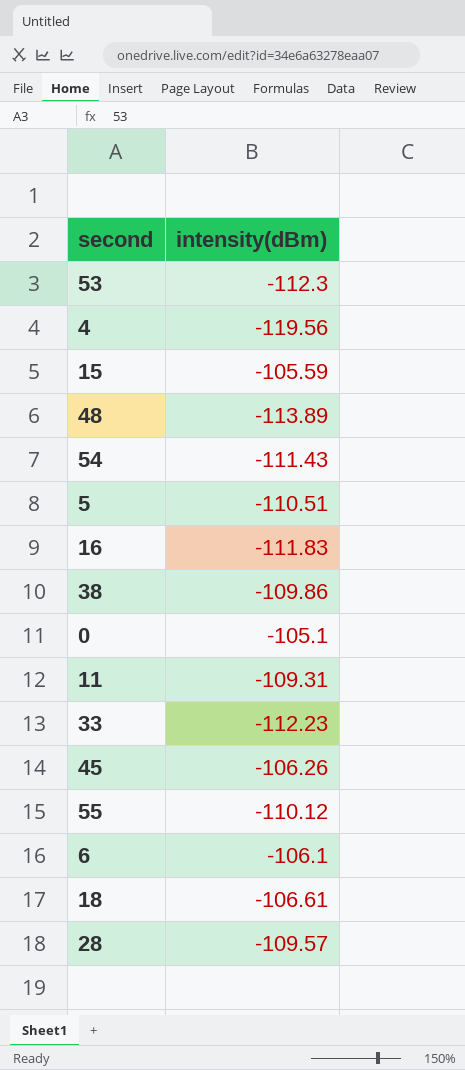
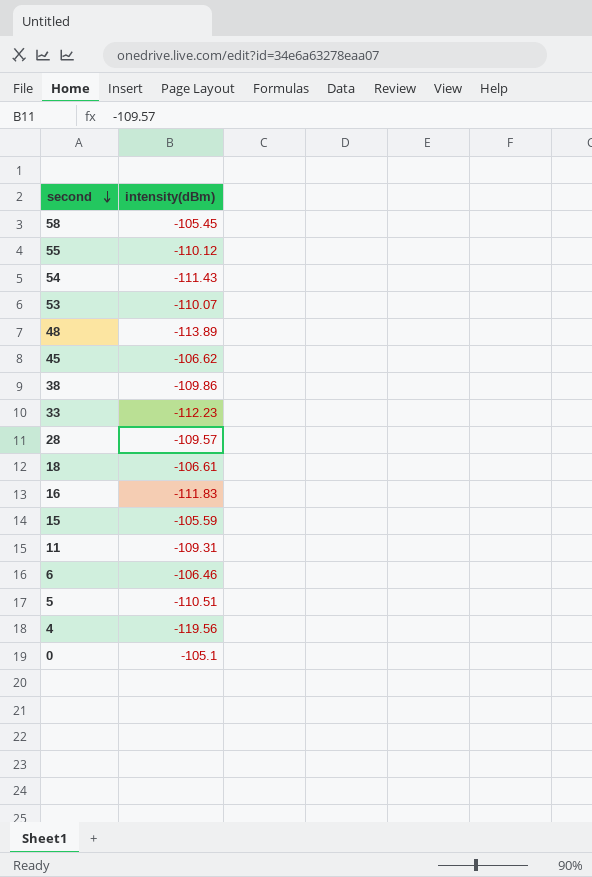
row order: none -> second descending
row 58: none -> -105.45
53 | intensity(dBm): -112.3 -> -110.07
45 | intensity(dBm): -106.26 -> -106.62
6 | intensity(dBm): -106.1 -> -106.46

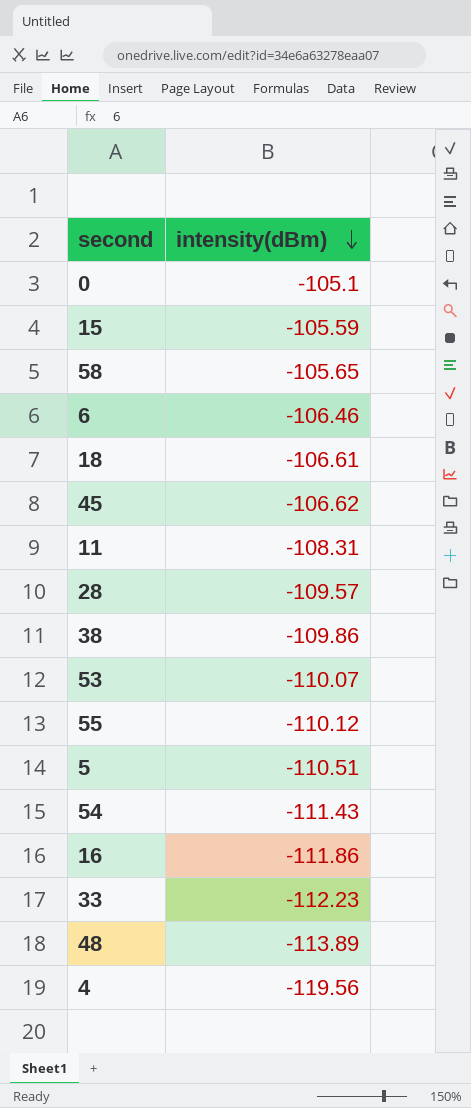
row order: second descending -> intensity(dBm) descending
58 | intensity(dBm): -105.45 -> -105.65
11 | intensity(dBm): -109.31 -> -108.31
16 | intensity(dBm): -111.83 -> -111.86

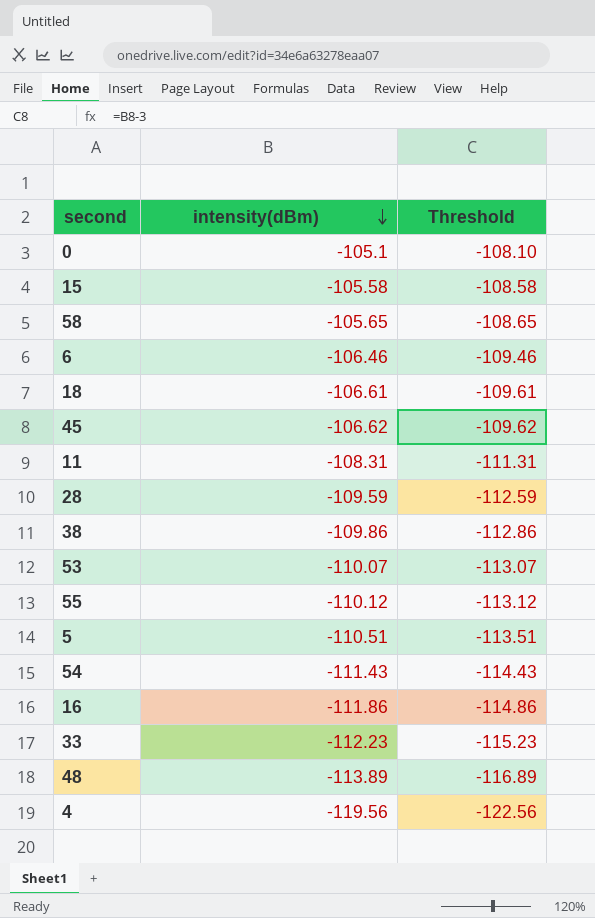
column Threshold | formula: none -> [intensity(dBm)] - 3
15 | intensity(dBm): -105.59 -> -105.58
28 | intensity(dBm): -109.57 -> -109.59

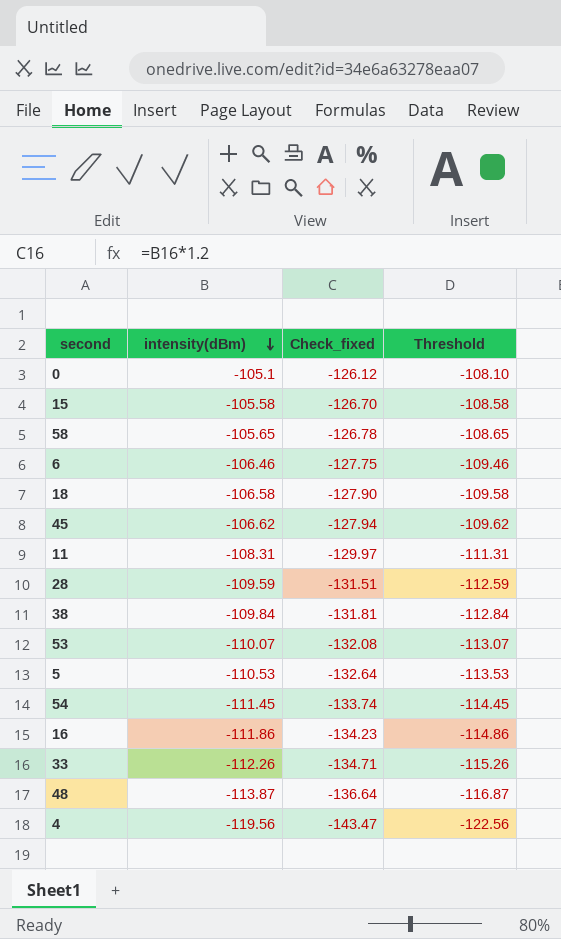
column Check_fixed | formula: none -> [intensity(dBm)] * 1.2
row 55: -110.12 | -113.12 -> none
18 | intensity(dBm): -106.61 -> -106.58
18 | Threshold: -109.61 -> -109.58
38 | intensity(dBm): -109.86 -> -109.84
38 | Threshold: -112.86 -> -112.84
5 | intensity(dBm): -110.51 -> -110.53
5 | Threshold: -113.51 -> -113.53
54 | intensity(dBm): -111.43 -> -111.45
54 | Threshold: -114.43 -> -114.45
33 | intensity(dBm): -112.23 -> -112.26
33 | Threshold: -115.23 -> -115.26
48 | intensity(dBm): -113.89 -> -113.87
48 | Threshold: -116.89 -> -116.87

